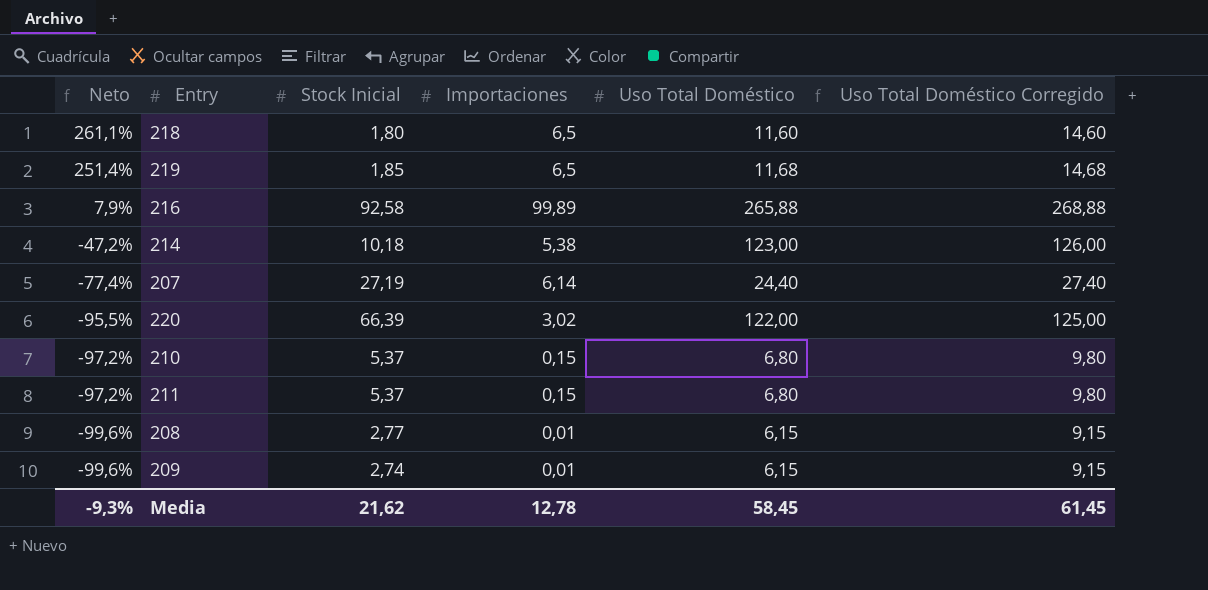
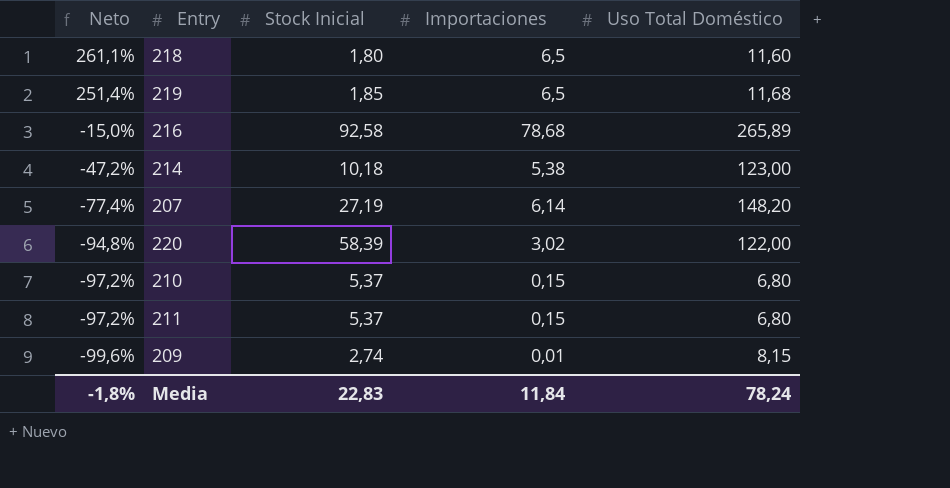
column Uso Total Doméstico Corregido | formula: [Uso Total Doméstico] + 3 -> none
row 208: -99,6% | 2,77 | 0,01 | 6,15 | 9,15 -> none
216 | Neto: 7,9% -> -15,0%
216 | Importaciones: 99,89 -> 78,68
216 | Uso Total Doméstico: 265,88 -> 265,89
207 | Uso Total Doméstico: 24,40 -> 148,20
220 | Neto: -95,5% -> -94,8%
220 | Stock Inicial: 66,39 -> 58,39
209 | Uso Total Doméstico: 6,15 -> 8,15
Media | Neto: -9,3% -> -1,8%
Media | Stock Inicial: 21,62 -> 22,83
Media | Importaciones: 12,78 -> 11,84
Media | Uso Total Doméstico: 58,45 -> 78,24

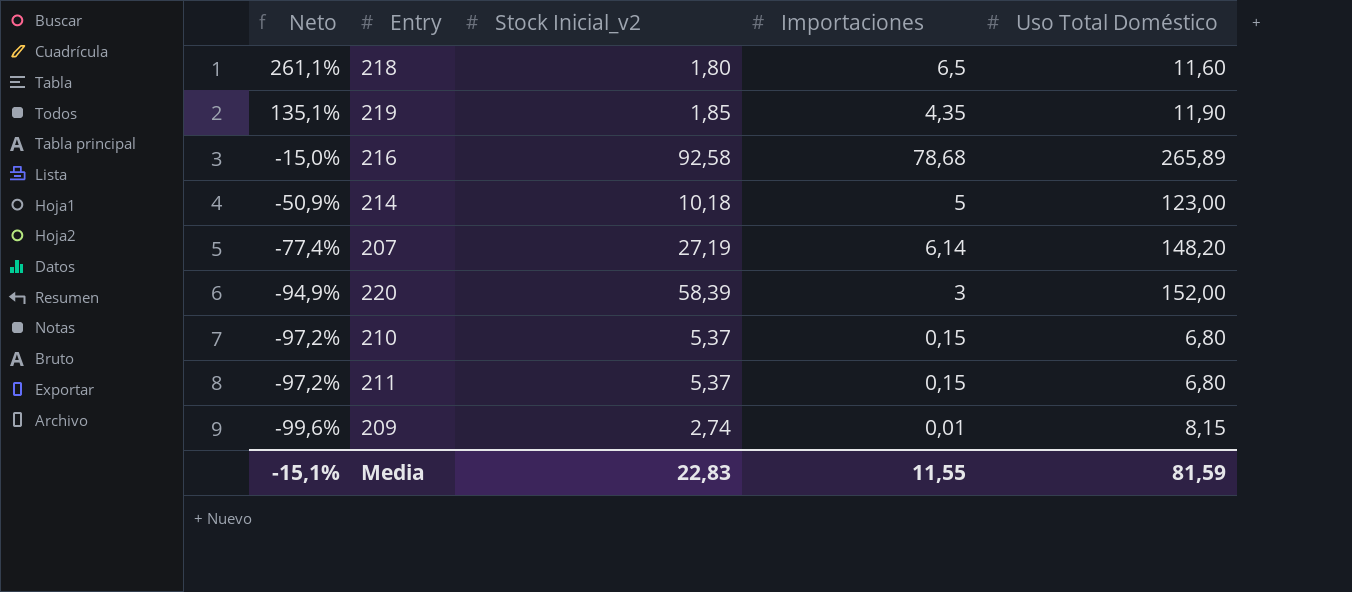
column name: Stock Inicial -> Stock Inicial_v2
219 | Neto: 251,4% -> 135,1%
219 | Importaciones: 6,5 -> 4,35
219 | Uso Total Doméstico: 11,68 -> 11,90
214 | Neto: -47,2% -> -50,9%
214 | Importaciones: 5,38 -> 5
220 | Neto: -94,8% -> -94,9%
220 | Importaciones: 3,02 -> 3
220 | Uso Total Doméstico: 122,00 -> 152,00
Media | Neto: -1,8% -> -15,1%
Media | Importaciones: 11,84 -> 11,55
Media | Uso Total Doméstico: 78,24 -> 81,59

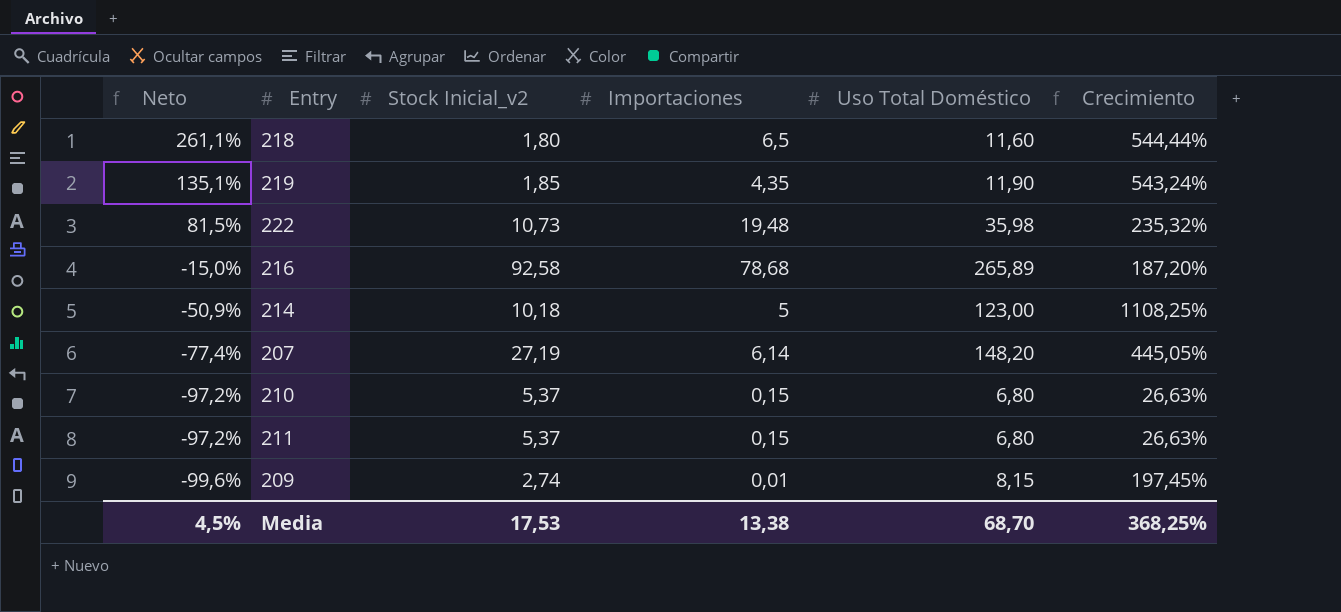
column Crecimiento | formula: none -> ([Uso Total Doméstico] - [Stock Inicial_v2]) / [Stock Inicial_v2]
row 220: -94,9% | 58,39 | 3 | 152,00 -> none
row 222: none -> 81,5% | 10,73 | 19,48 | 35,98 | 235,32%
Media | Neto: -15,1% -> 4,5%
Media | Stock Inicial_v2: 22,83 -> 17,53
Media | Importaciones: 11,55 -> 13,38
Media | Uso Total Doméstico: 81,59 -> 68,70

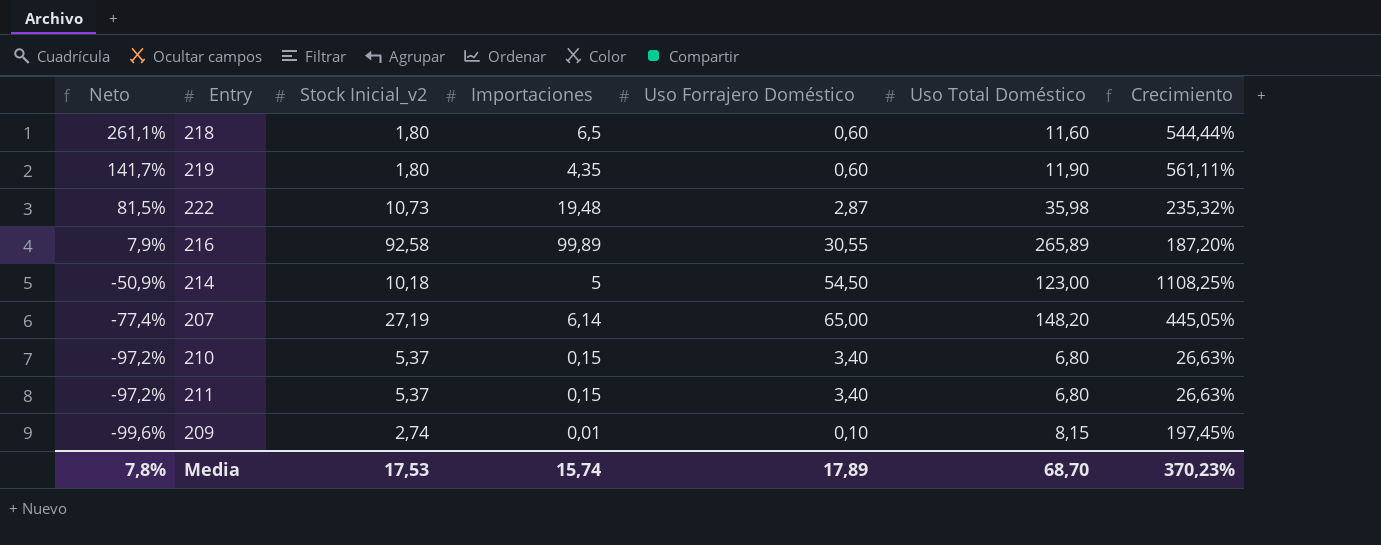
column Uso Forrajero Doméstico | position: none -> 5
219 | Neto: 135,1% -> 141,7%
219 | Stock Inicial_v2: 1,85 -> 1,80
219 | Crecimiento: 543,24% -> 561,11%
216 | Neto: -15,0% -> 7,9%
216 | Importaciones: 78,68 -> 99,89
Media | Neto: 4,5% -> 7,8%
Media | Importaciones: 13,38 -> 15,74
Media | Crecimiento: 368,25% -> 370,23%

